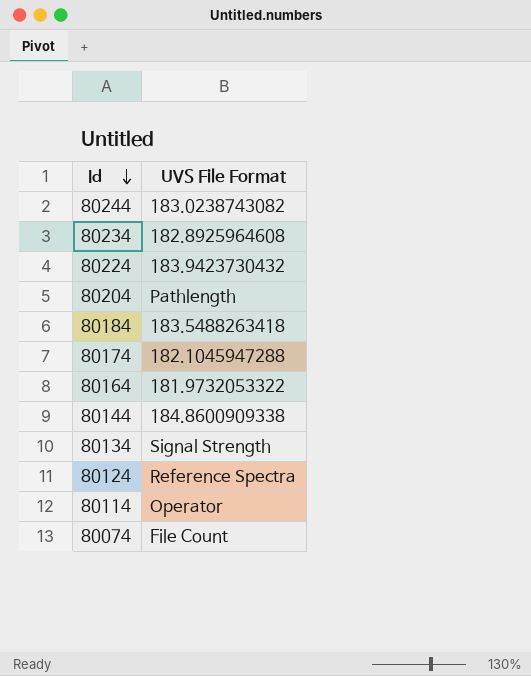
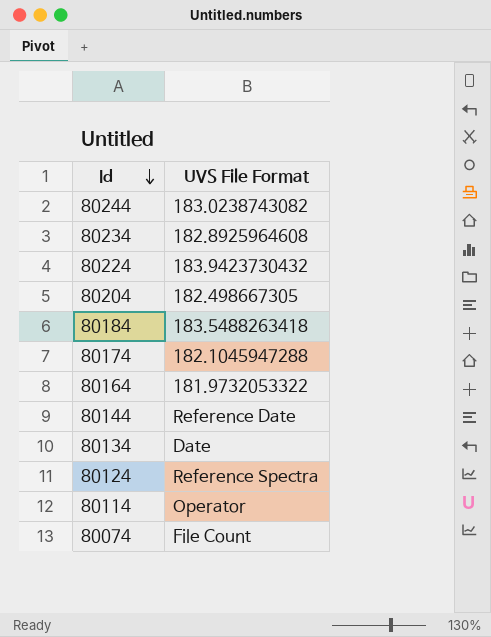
80204 | UVS File Format: Pathlength -> 182.498667305
80144 | UVS File Format: 184.8600909338 -> Reference Date
80134 | UVS File Format: Signal Strength -> Date

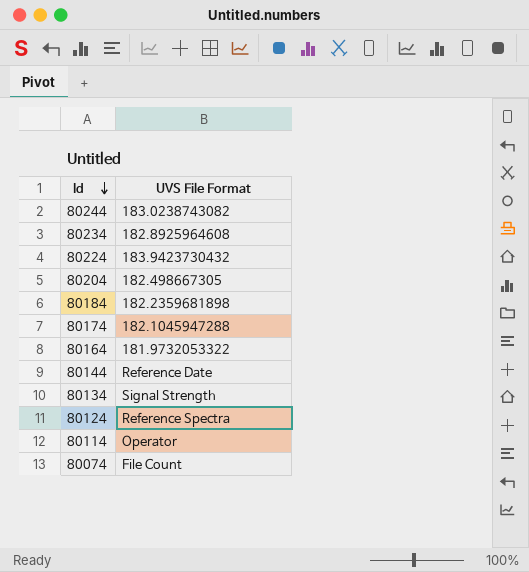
80184 | UVS File Format: 183.5488263418 -> 182.2359681898
80134 | UVS File Format: Date -> Signal Strength

